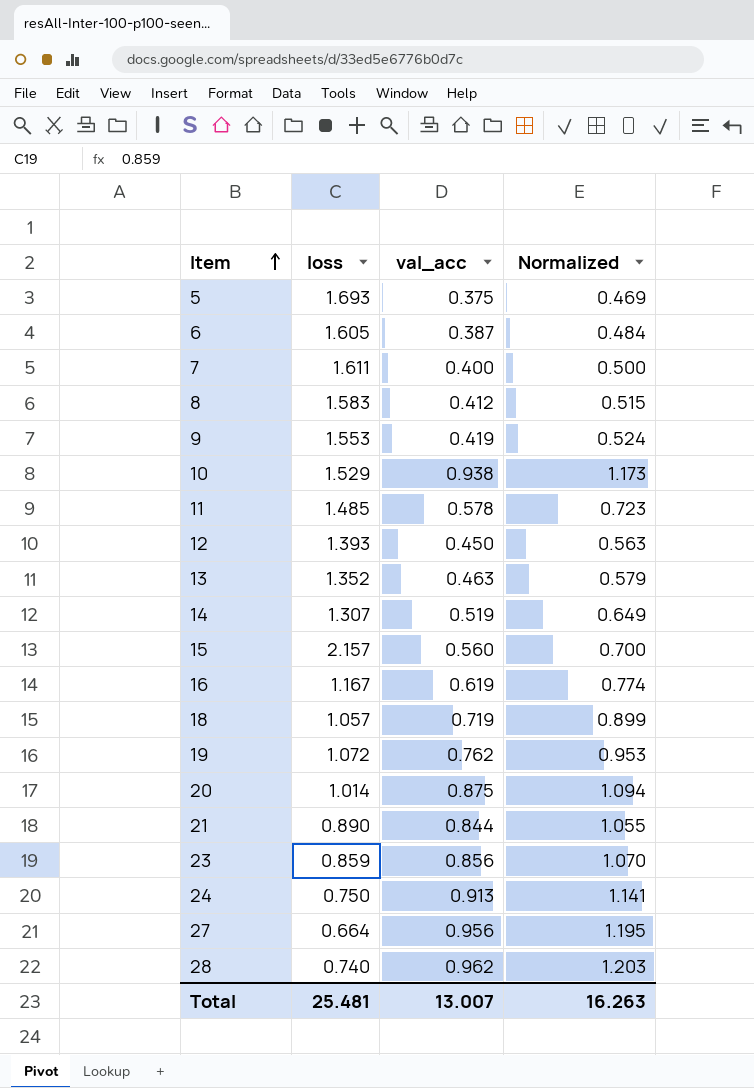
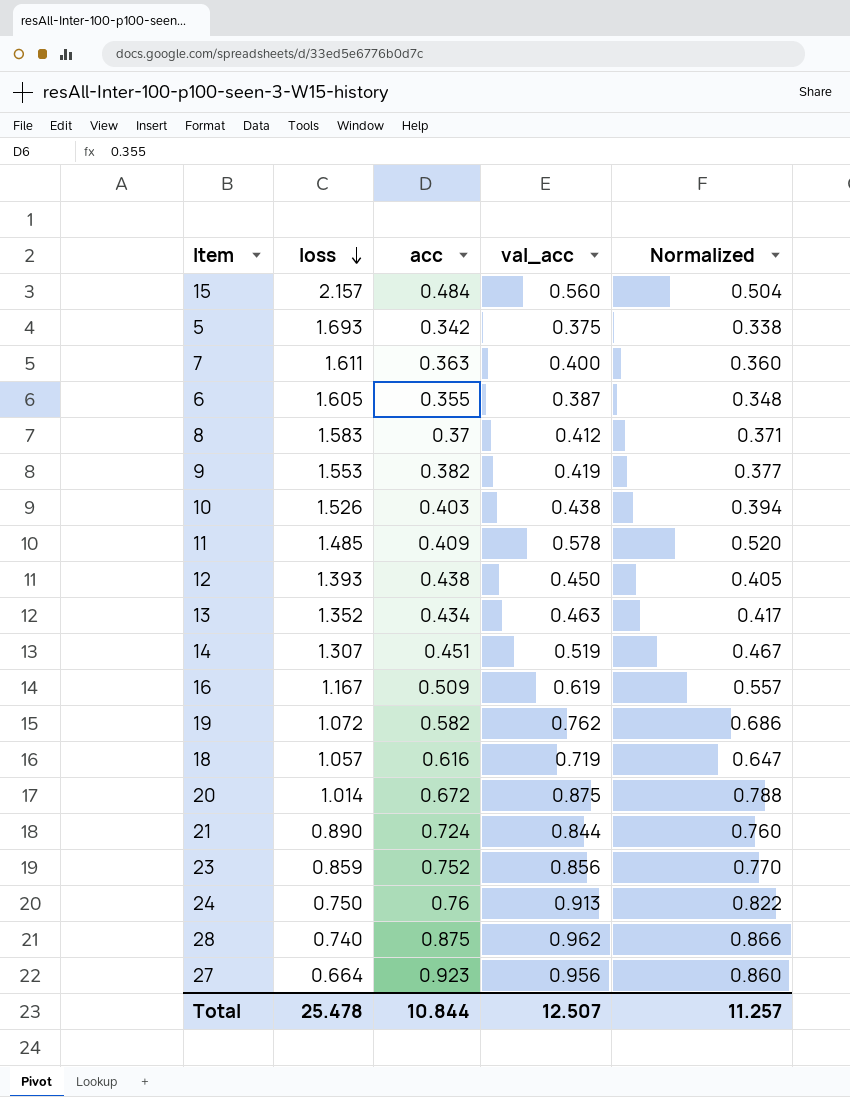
row order: Item ascending -> loss descending
column acc | position: none -> 3
column Normalized | formula: [val_acc] * 1.25 -> [val_acc] * 0.9
10 | loss: 1.529 -> 1.526
10 | val_acc: 0.938 -> 0.438
Total | loss: 25.481 -> 25.478
Total | val_acc: 13.007 -> 12.507
Total | Normalized: 16.263 -> 11.257

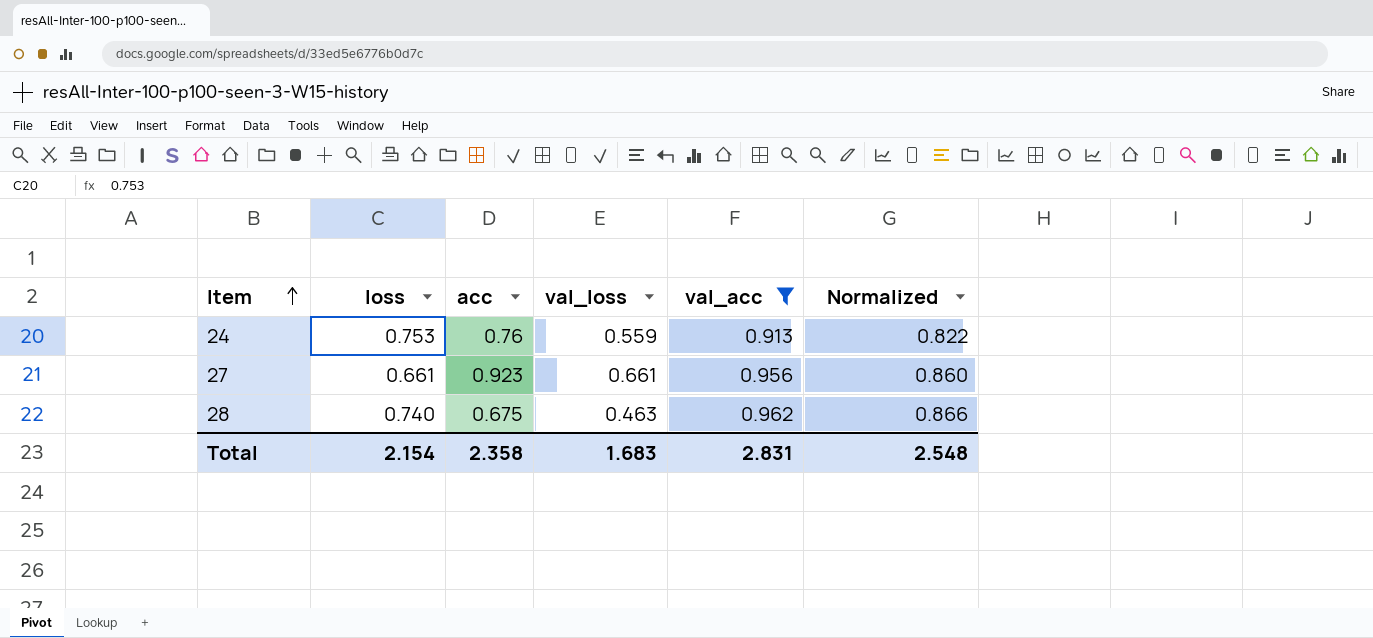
filter: none -> val_acc >= 0.913
row order: loss descending -> Item ascending
column val_loss | position: none -> 4
24 | loss: 0.750 -> 0.753
27 | loss: 0.664 -> 0.661
28 | acc: 0.875 -> 0.675
Total | loss: 25.478 -> 2.154
Total | acc: 10.844 -> 2.358
Total | val_acc: 12.507 -> 2.831
Total | Normalized: 11.257 -> 2.548

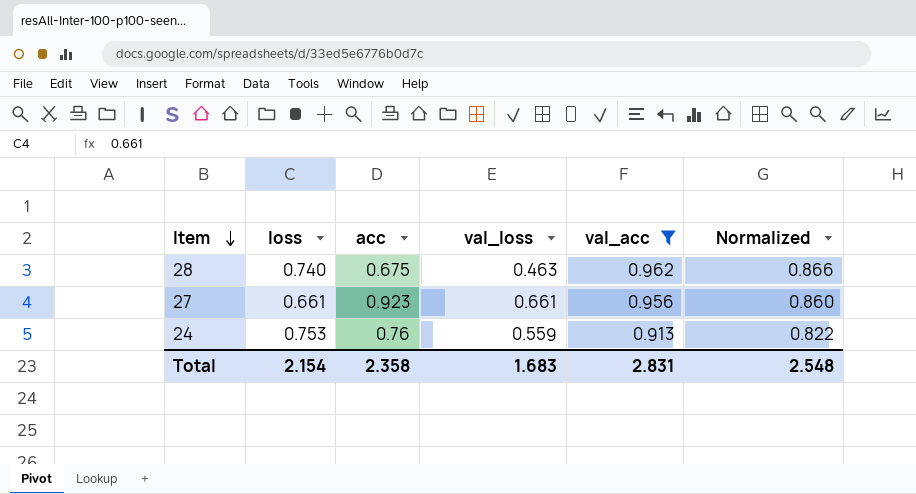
row order: Item ascending -> Item descending

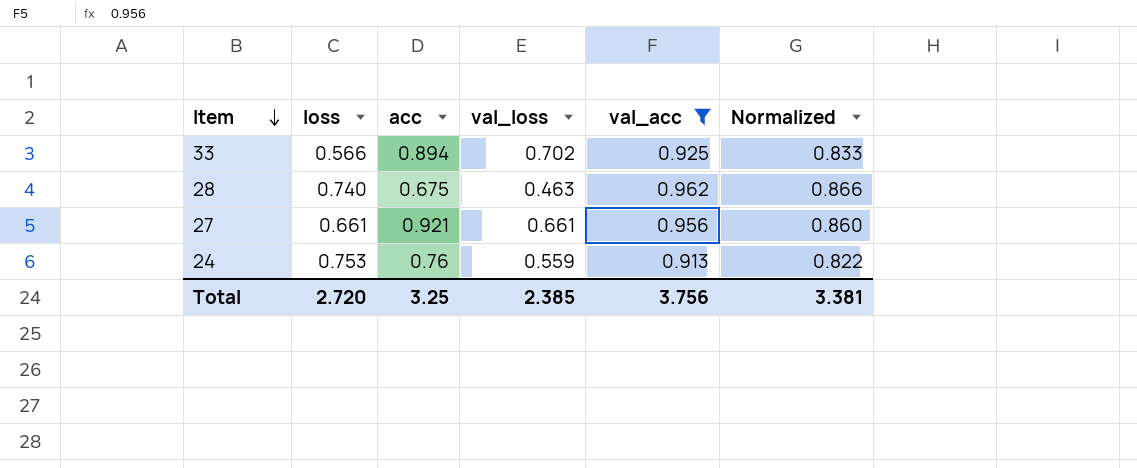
row 33: none -> 0.566 | 0.894 | 0.702 | 0.925 | 0.833
27 | acc: 0.923 -> 0.921
Total | loss: 2.154 -> 2.720
Total | acc: 2.358 -> 3.25
Total | val_loss: 1.683 -> 2.385
Total | val_acc: 2.831 -> 3.756
Total | Normalized: 2.548 -> 3.381

